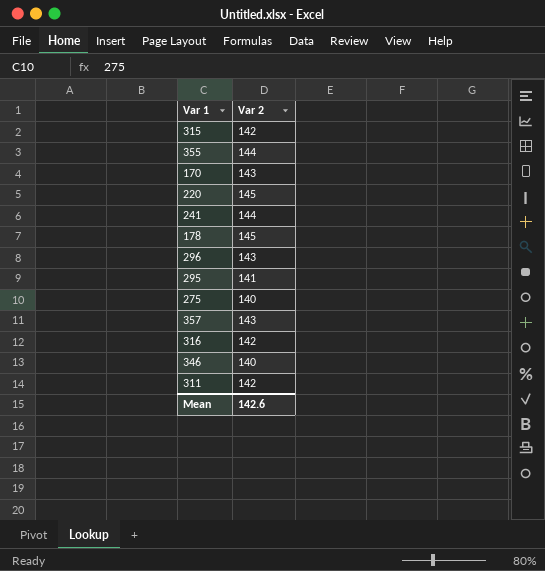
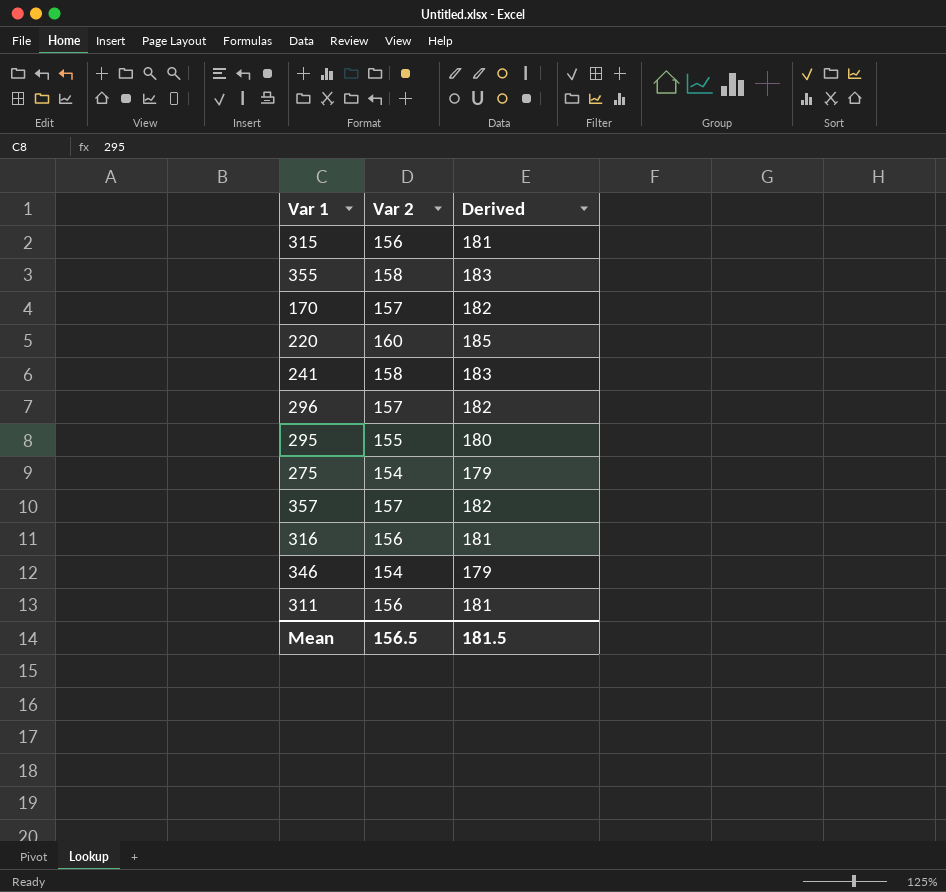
column Derived | formula: none -> [Var 2] + 25
row 178: 145 -> none
315 | Var 2: 142 -> 156
355 | Var 2: 144 -> 158
170 | Var 2: 143 -> 157
220 | Var 2: 145 -> 160
241 | Var 2: 144 -> 158
296 | Var 2: 143 -> 157
295 | Var 2: 141 -> 155
275 | Var 2: 140 -> 154
357 | Var 2: 143 -> 157
316 | Var 2: 142 -> 156
346 | Var 2: 140 -> 154
311 | Var 2: 142 -> 156
Mean | Var 2: 142.6 -> 156.5

